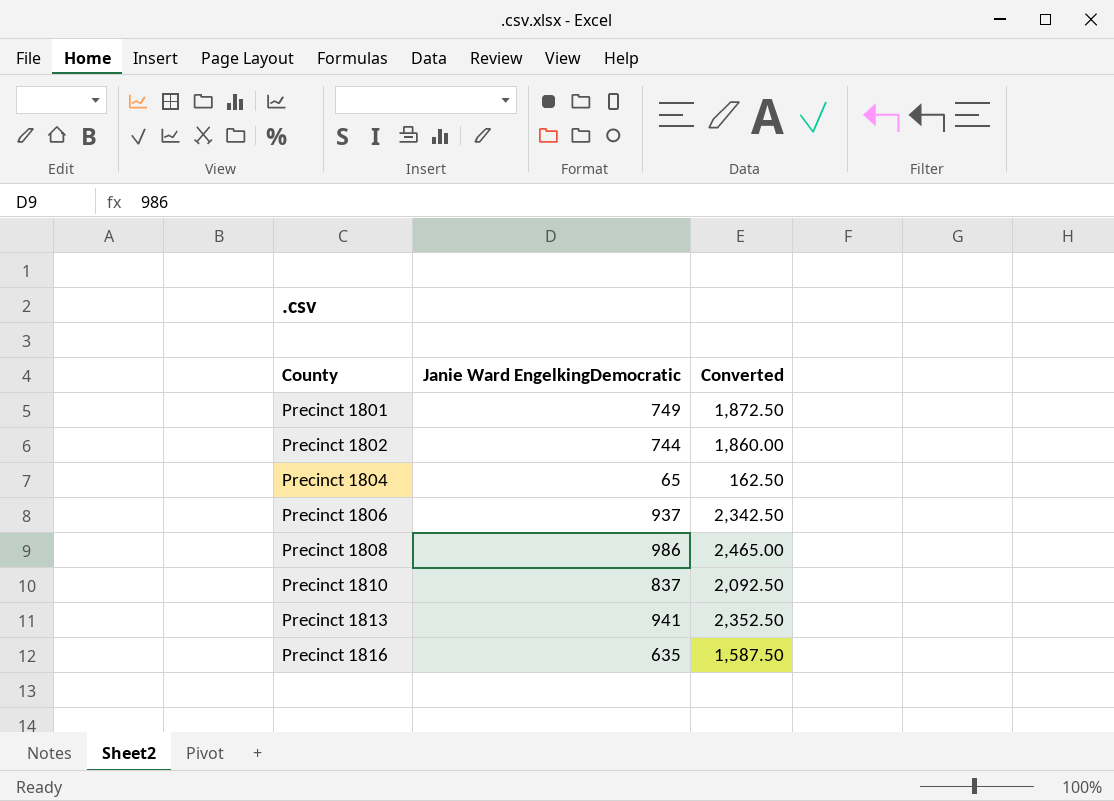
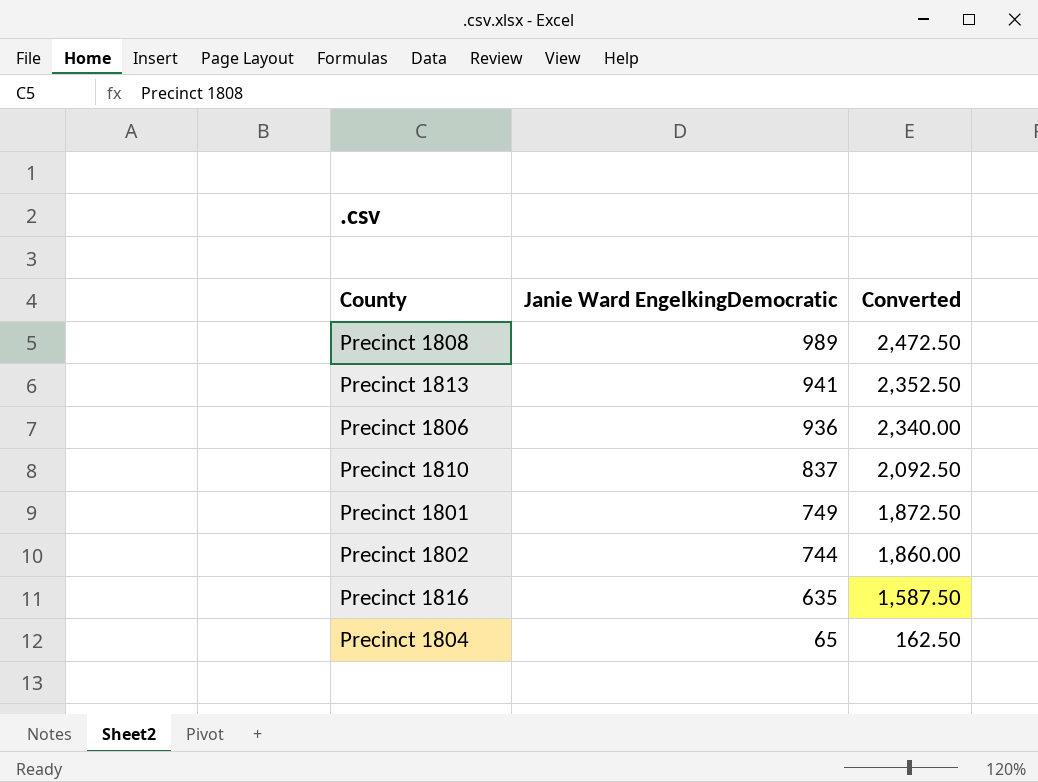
row order: County ascending -> Janie Ward EngelkingDemocratic descending
Precinct 1808 | Janie Ward EngelkingDemocratic: 986 -> 989
Precinct 1808 | Converted: 2,465.00 -> 2,472.50
Precinct 1806 | Janie Ward EngelkingDemocratic: 937 -> 936
Precinct 1806 | Converted: 2,342.50 -> 2,340.00

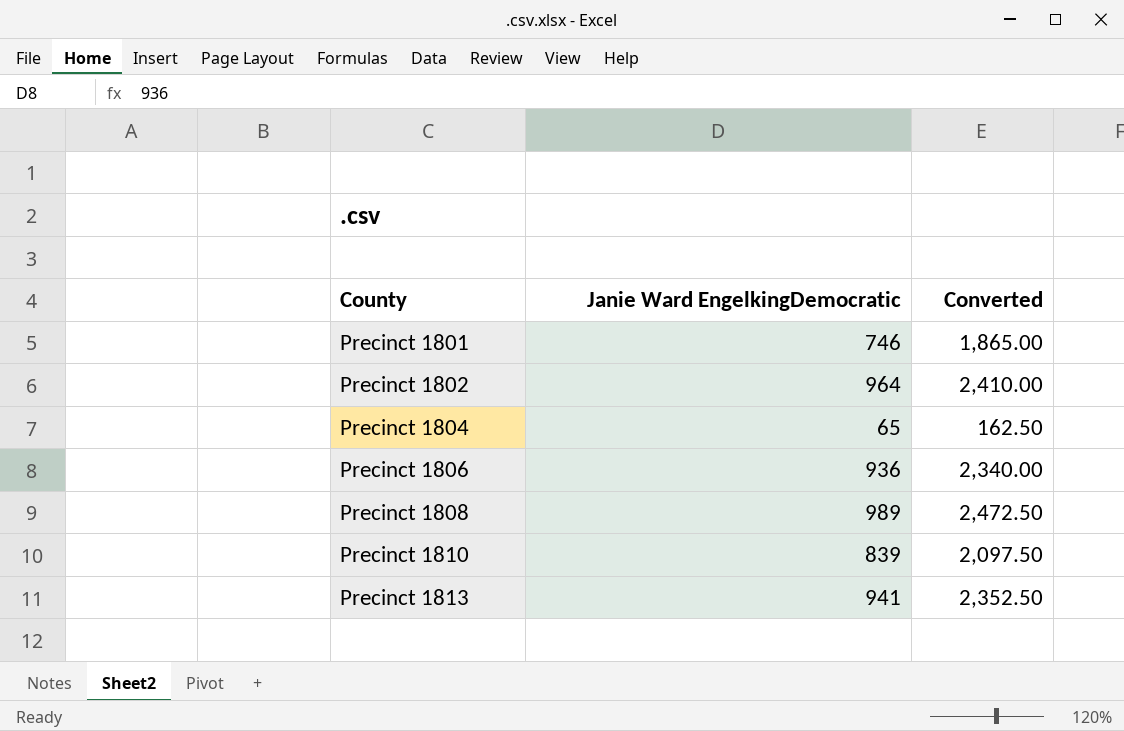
row order: Janie Ward EngelkingDemocratic descending -> County ascending
row Precinct 1816: 635 | 1,587.50 -> none
Precinct 1801 | Janie Ward EngelkingDemocratic: 749 -> 746
Precinct 1801 | Converted: 1,872.50 -> 1,865.00
Precinct 1802 | Janie Ward EngelkingDemocratic: 744 -> 964
Precinct 1802 | Converted: 1,860.00 -> 2,410.00
Precinct 1810 | Janie Ward EngelkingDemocratic: 837 -> 839
Precinct 1810 | Converted: 2,092.50 -> 2,097.50

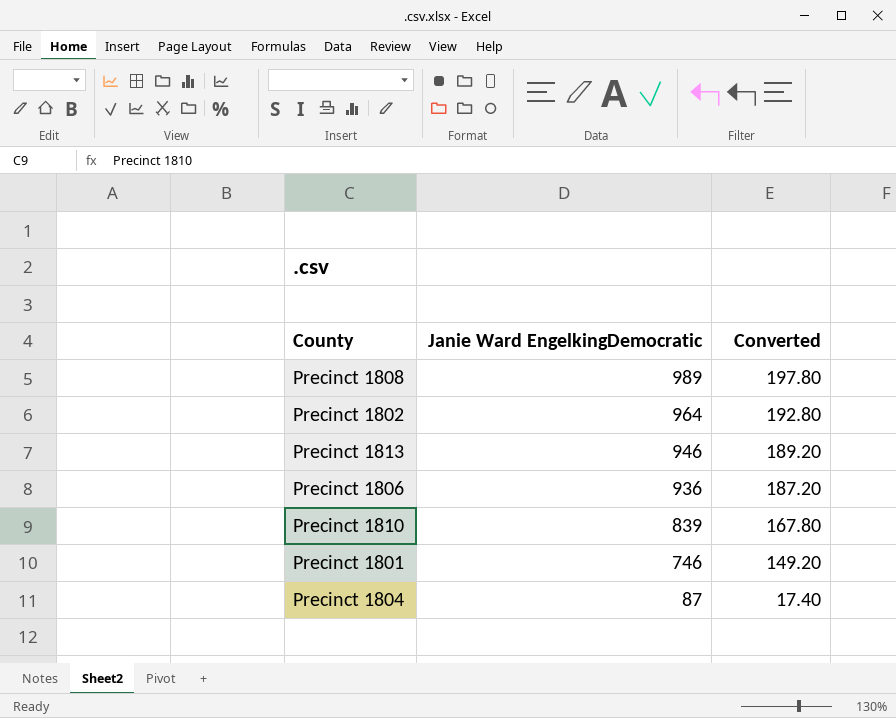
row order: County ascending -> Janie Ward EngelkingDemocratic descending
column Converted | formula: [Janie Ward EngelkingDemocratic] * 2.5 -> [Janie Ward EngelkingDemocratic] * 0.2
Precinct 1813 | Janie Ward EngelkingDemocratic: 941 -> 946
Precinct 1804 | Janie Ward EngelkingDemocratic: 65 -> 87

